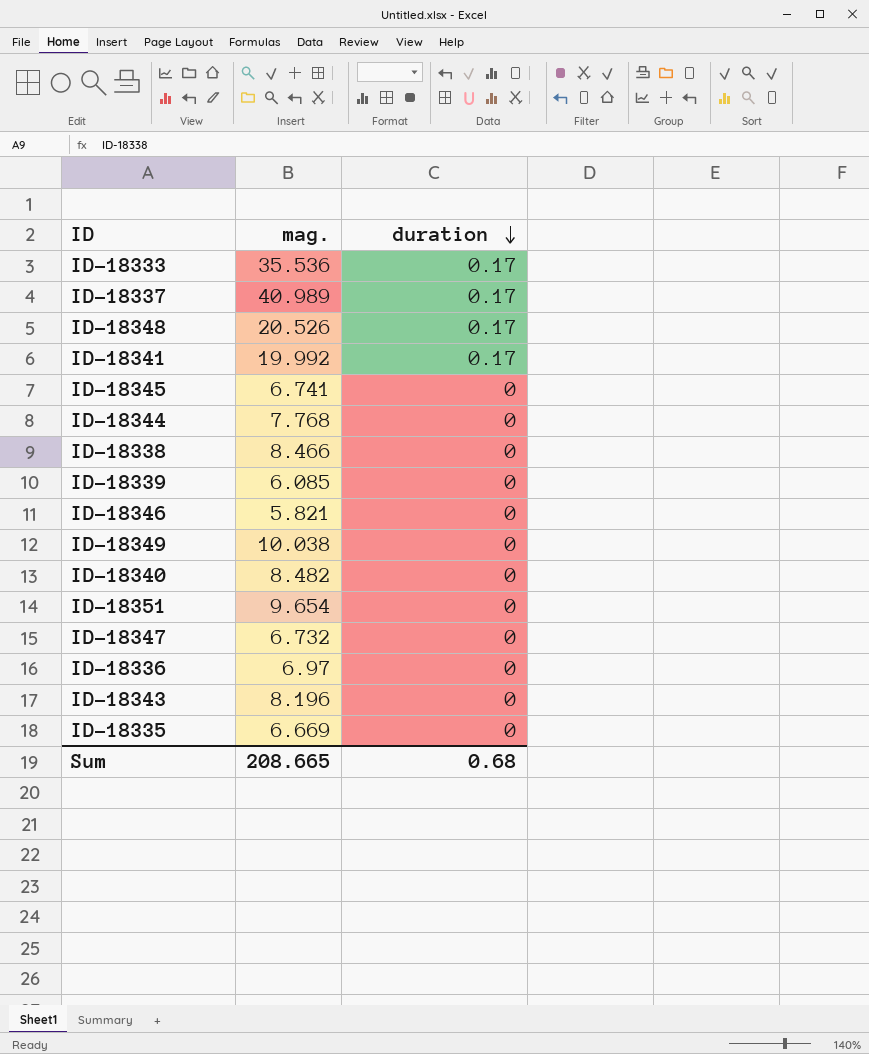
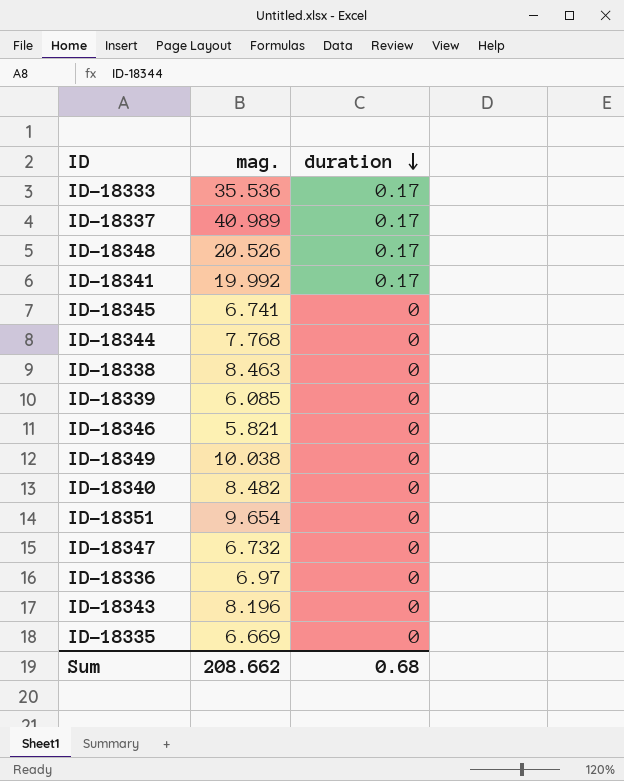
ID-18338 | mag.: 8.466 -> 8.463
Sum | mag.: 208.665 -> 208.662

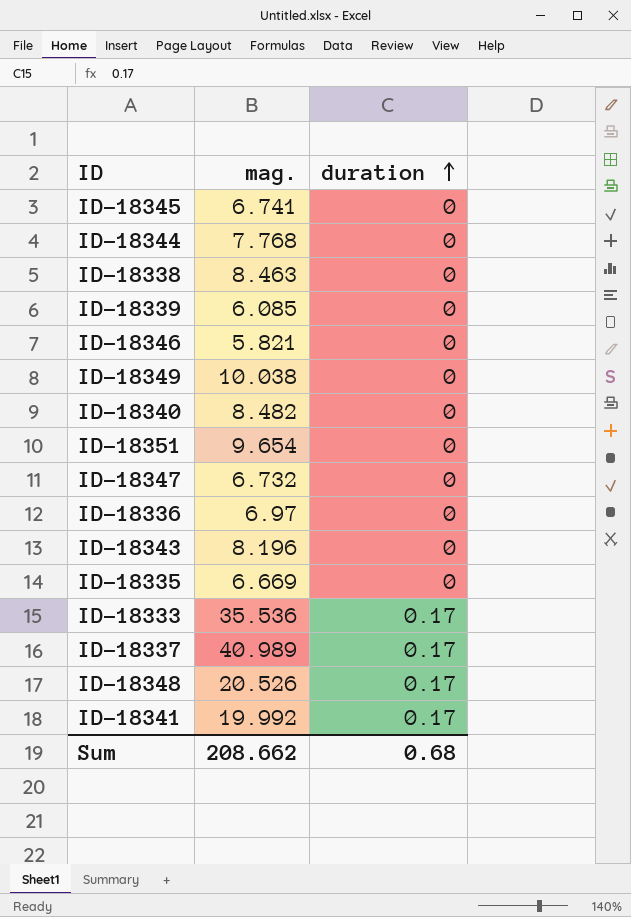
row order: duration descending -> duration ascending

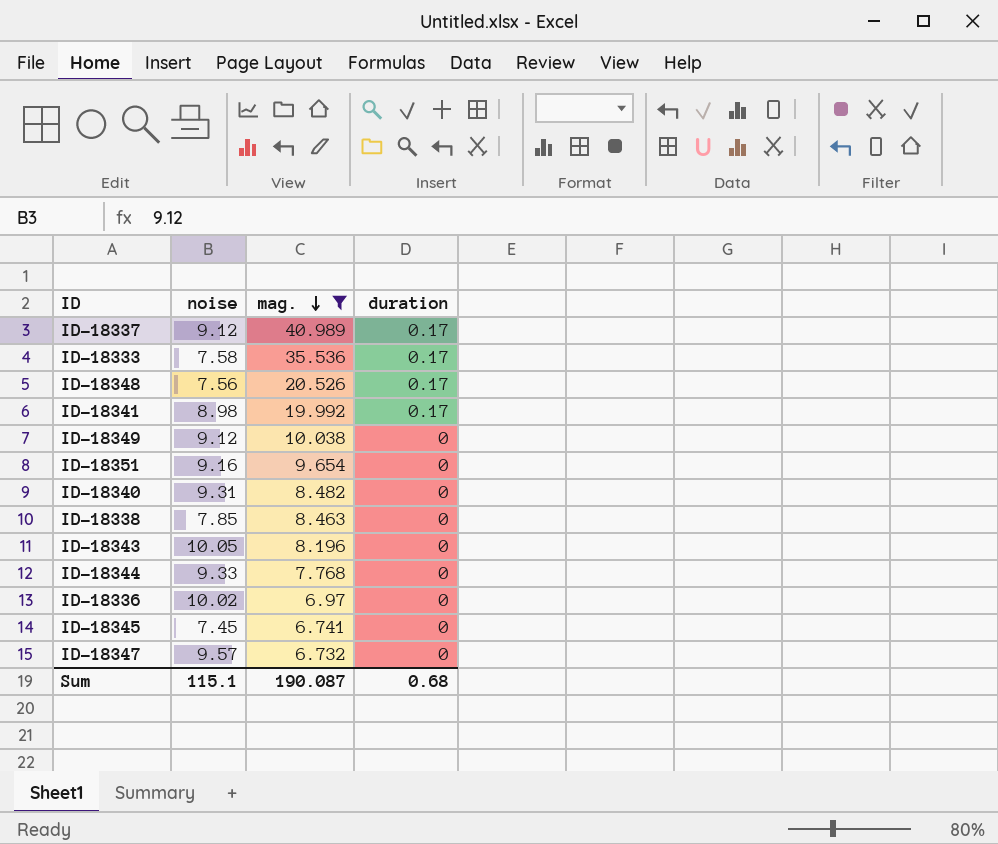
filter: none -> mag. >= 6.732
row order: duration ascending -> mag. descending
column noise | position: none -> 2
Sum | mag.: 208.662 -> 190.087

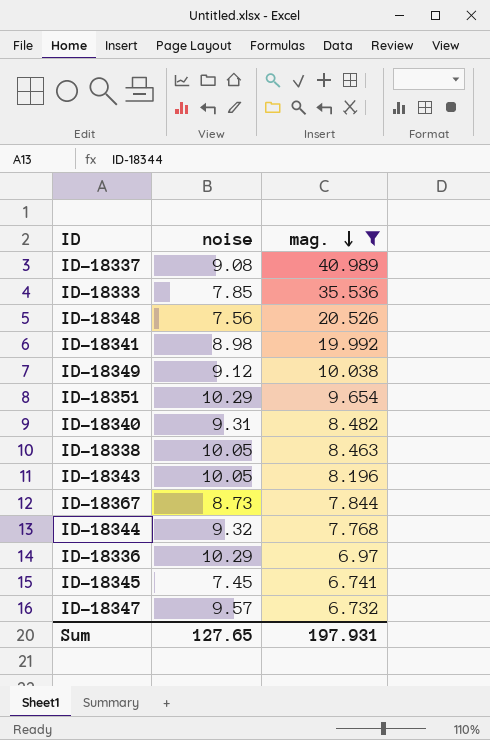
column duration | position: 4 -> none
ID-18337 | noise: 9.12 -> 9.08
ID-18333 | noise: 7.58 -> 7.85
ID-18351 | noise: 9.16 -> 10.29
ID-18338 | noise: 7.85 -> 10.05
row ID-18367: none -> 8.73 | 7.844
ID-18344 | noise: 9.33 -> 9.32
ID-18336 | noise: 10.02 -> 10.29
Sum | noise: 115.1 -> 127.65
Sum | mag.: 190.087 -> 197.931

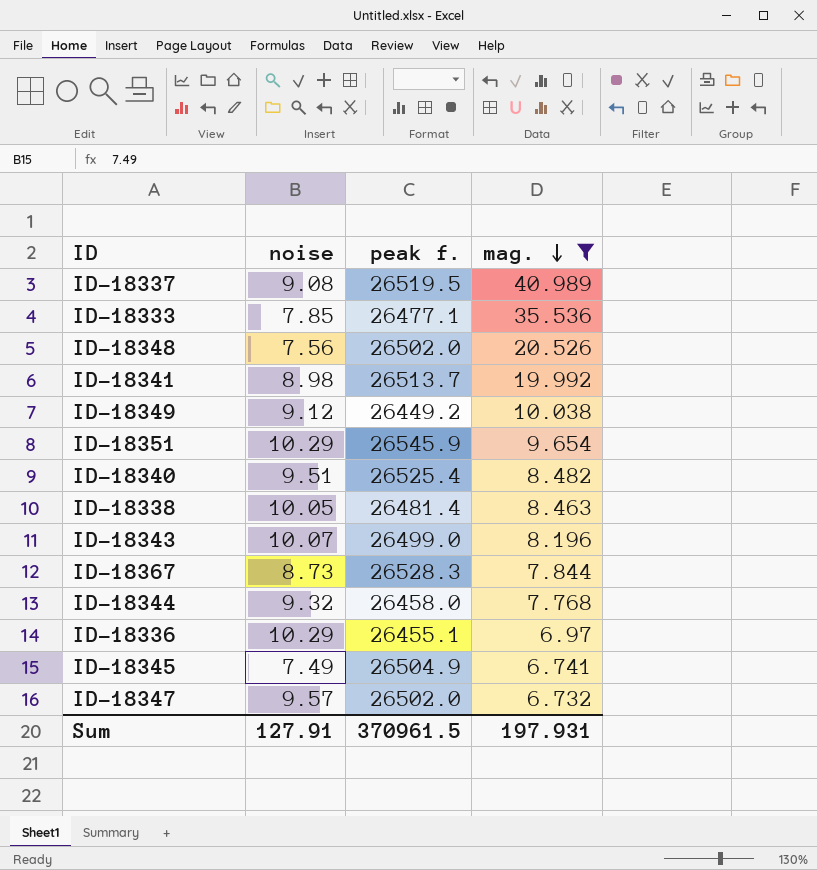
column peak f. | position: none -> 3
ID-18340 | noise: 9.31 -> 9.51
ID-18343 | noise: 10.05 -> 10.07
ID-18345 | noise: 7.45 -> 7.49
Sum | noise: 127.65 -> 127.91

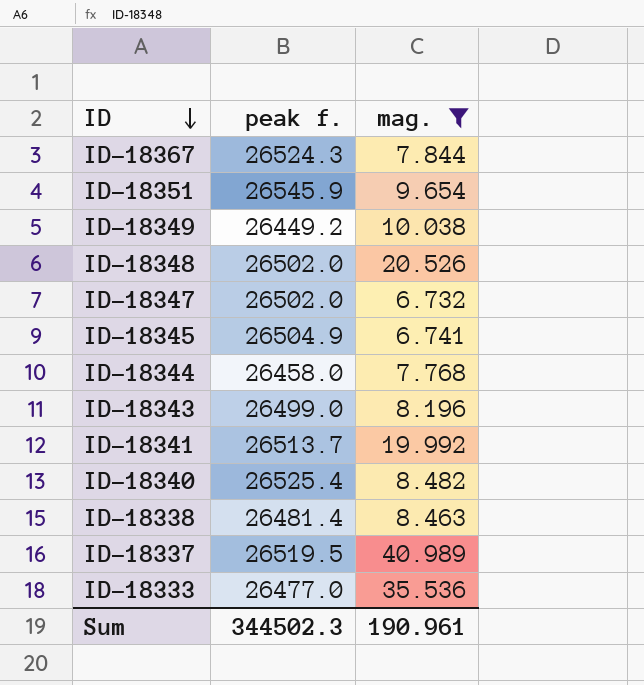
row order: mag. descending -> ID descending
column noise | position: 2 -> none
row ID-18336: 10.29 | 26455.1 | 6.97 -> none
ID-18367 | peak f.: 26528.3 -> 26524.3
ID-18333 | peak f.: 26477.1 -> 26477.0
Sum | peak f.: 370961.5 -> 344502.3
Sum | mag.: 197.931 -> 190.961

